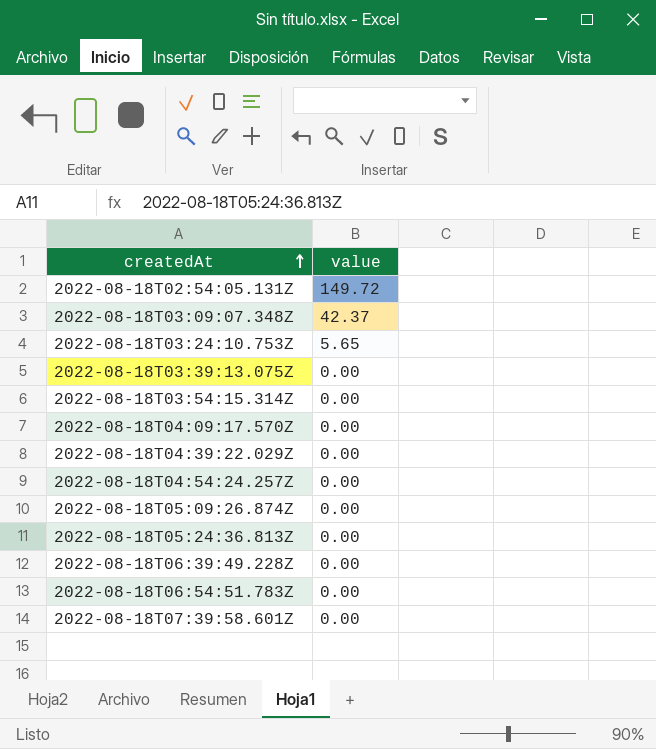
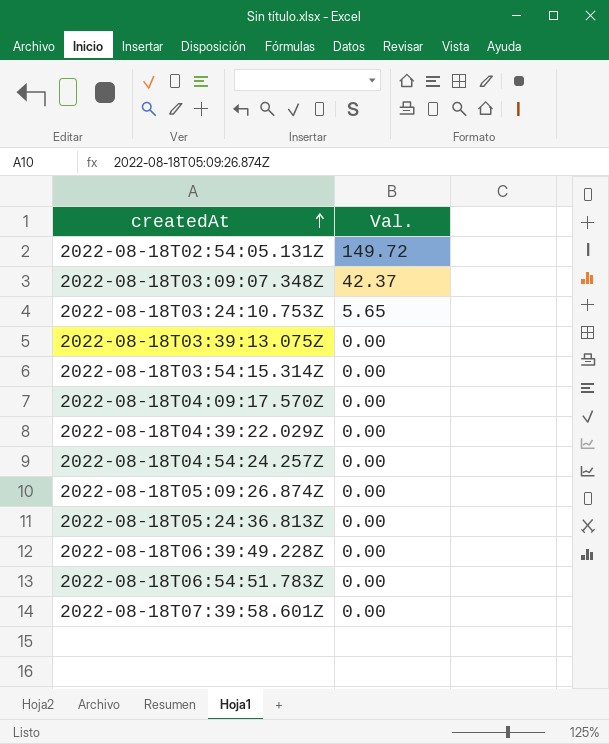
column name: value -> Val.

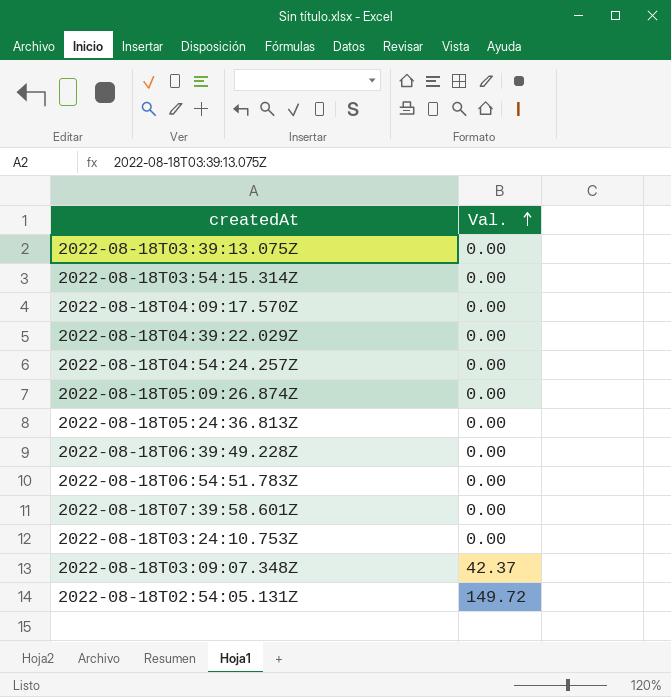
row order: createdAt ascending -> Val. ascending
2022-08-18T03:24:10.753Z | Val.: 5.65 -> 0.00

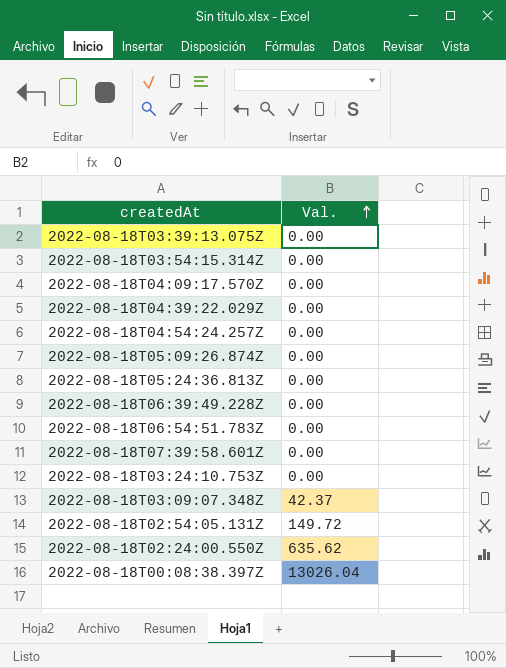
row 2022-08-18T02:24:00.550Z: none -> 635.62
row 2022-08-18T00:08:38.397Z: none -> 13026.04

